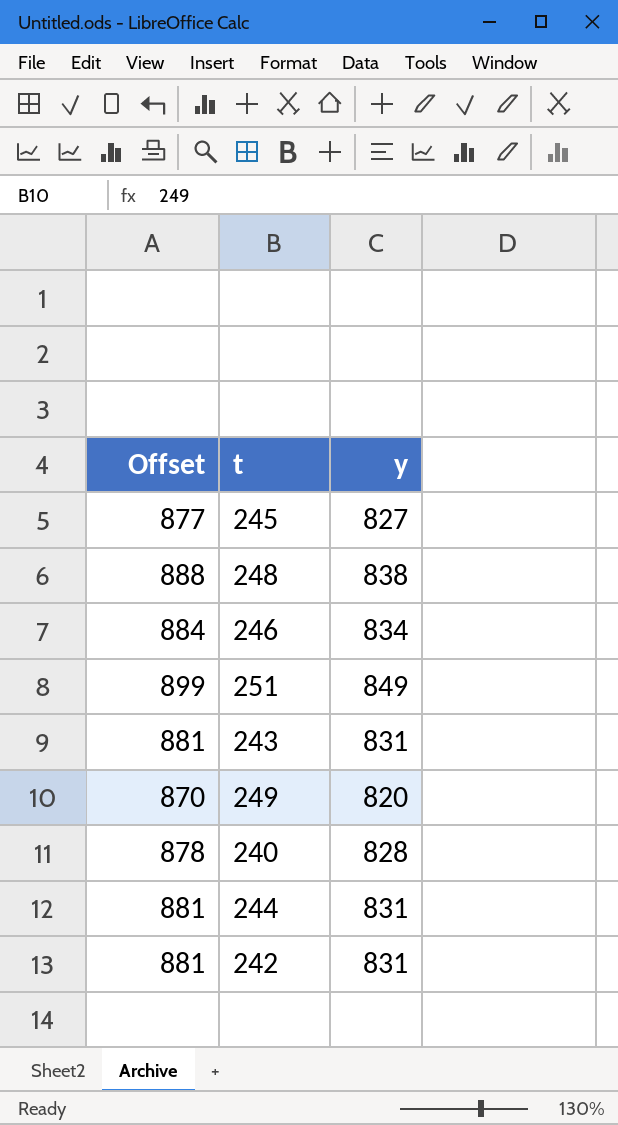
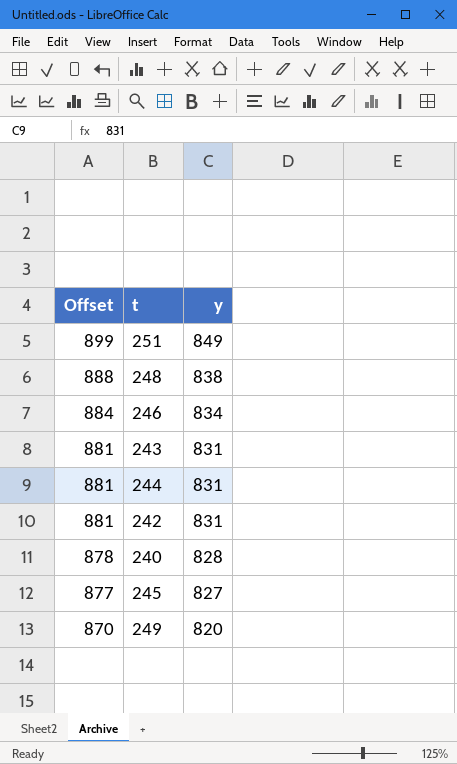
row order: none -> Offset descending

